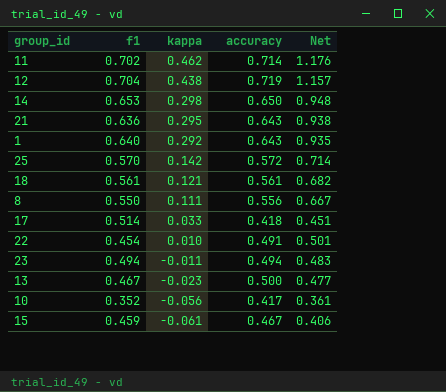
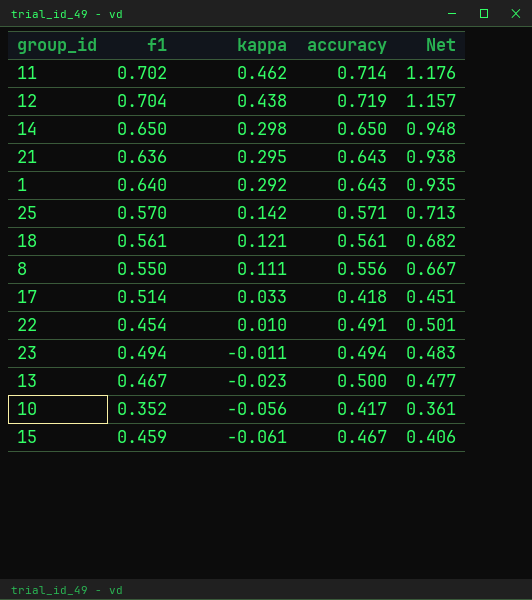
14 | f1: 0.653 -> 0.650
25 | accuracy: 0.572 -> 0.571
25 | Net: 0.714 -> 0.713

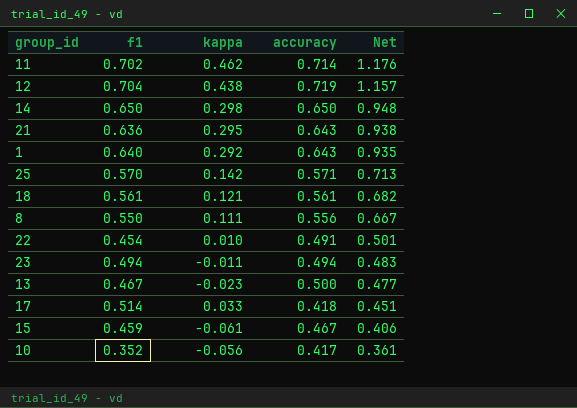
row order: kappa descending -> Net descending

